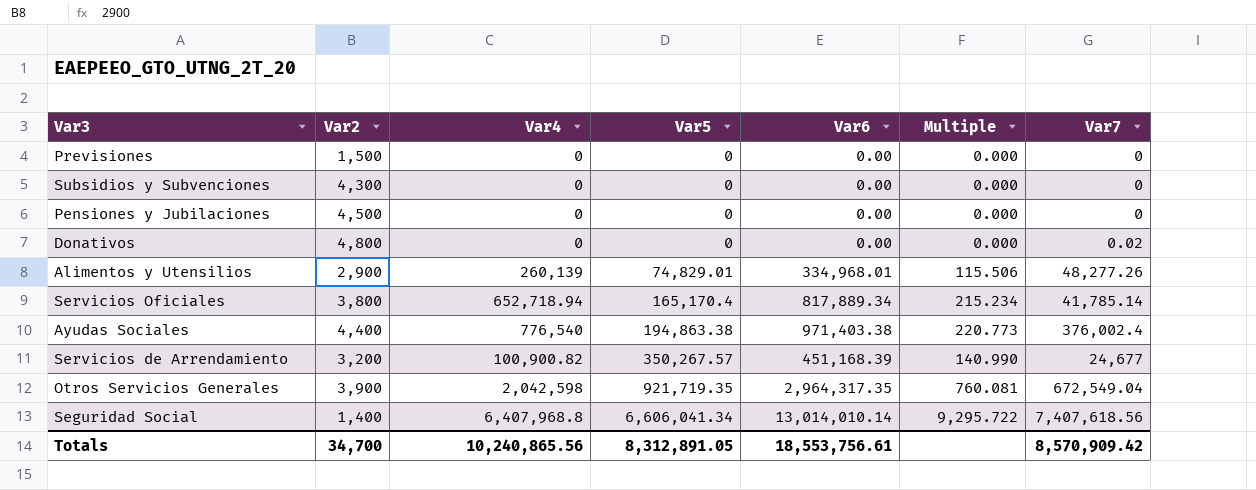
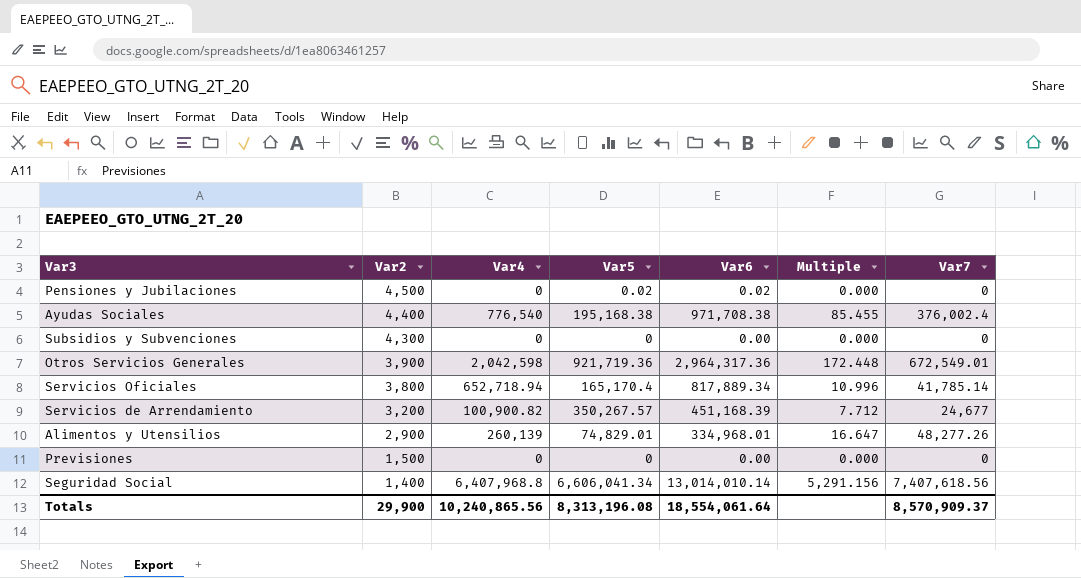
row order: Var5 ascending -> Var2 descending
column Multiple | formula: [Var6] / [Var2] -> [Var7] / [Var2]
row Donativos: 4,800 | 0 | 0 | 0.00 | 0.000 | 0.02 -> none
Pensiones y Jubilaciones | Var5: 0 -> 0.02
Pensiones y Jubilaciones | Var6: 0.00 -> 0.02
Ayudas Sociales | Var5: 194,863.38 -> 195,168.38
Ayudas Sociales | Var6: 971,403.38 -> 971,708.38
Otros Servicios Generales | Var5: 921,719.35 -> 921,719.36
Otros Servicios Generales | Var6: 2,964,317.35 -> 2,964,317.36
Otros Servicios Generales | Var7: 672,549.04 -> 672,549.01
Totals | Var2: 34,700 -> 29,900
Totals | Var5: 8,312,891.05 -> 8,313,196.08
Totals | Var6: 18,553,756.61 -> 18,554,061.64
Totals | Var7: 8,570,909.42 -> 8,570,909.37

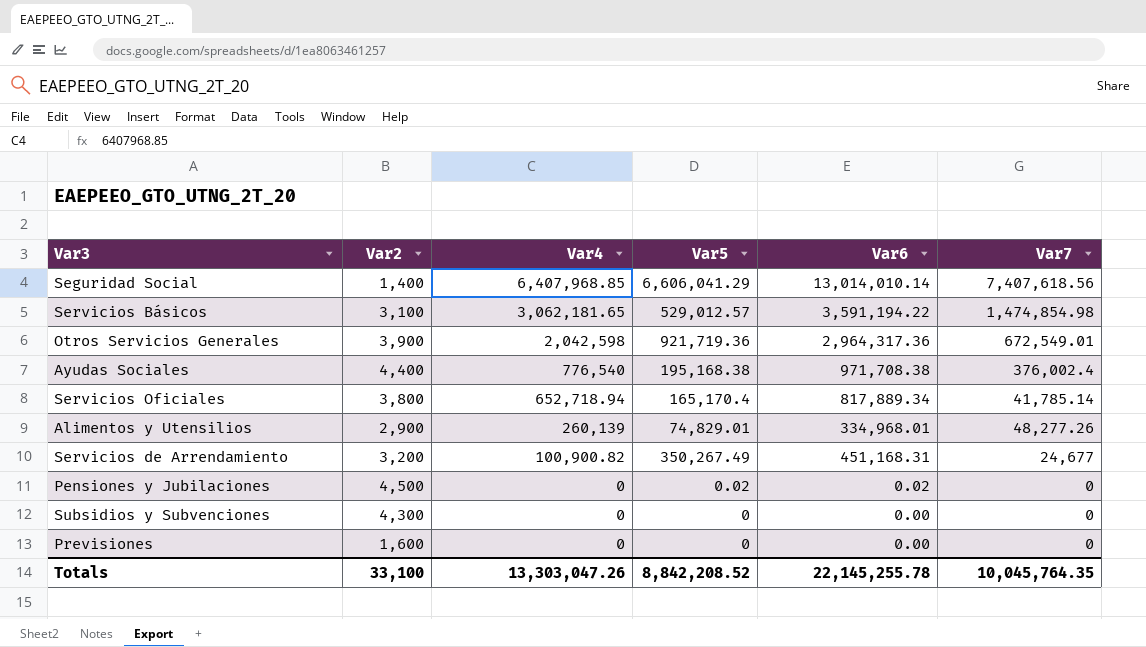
row order: Var2 descending -> Var4 descending
column Multiple | formula: [Var7] / [Var2] -> none
Seguridad Social | Var4: 6,407,968.8 -> 6,407,968.85
Seguridad Social | Var5: 6,606,041.34 -> 6,606,041.29
row Servicios Básicos: none -> 3,100 | 3,062,181.65 | 529,012.57 | 3,591,194.22 | 1,474,854.98
Servicios de Arrendamiento | Var5: 350,267.57 -> 350,267.49
Servicios de Arrendamiento | Var6: 451,168.39 -> 451,168.31
Previsiones | Var2: 1,500 -> 1,600
Totals | Var2: 29,900 -> 33,100
Totals | Var4: 10,240,865.56 -> 13,303,047.26
Totals | Var5: 8,313,196.08 -> 8,842,208.52
Totals | Var6: 18,554,061.64 -> 22,145,255.78
Totals | Var7: 8,570,909.37 -> 10,045,764.35

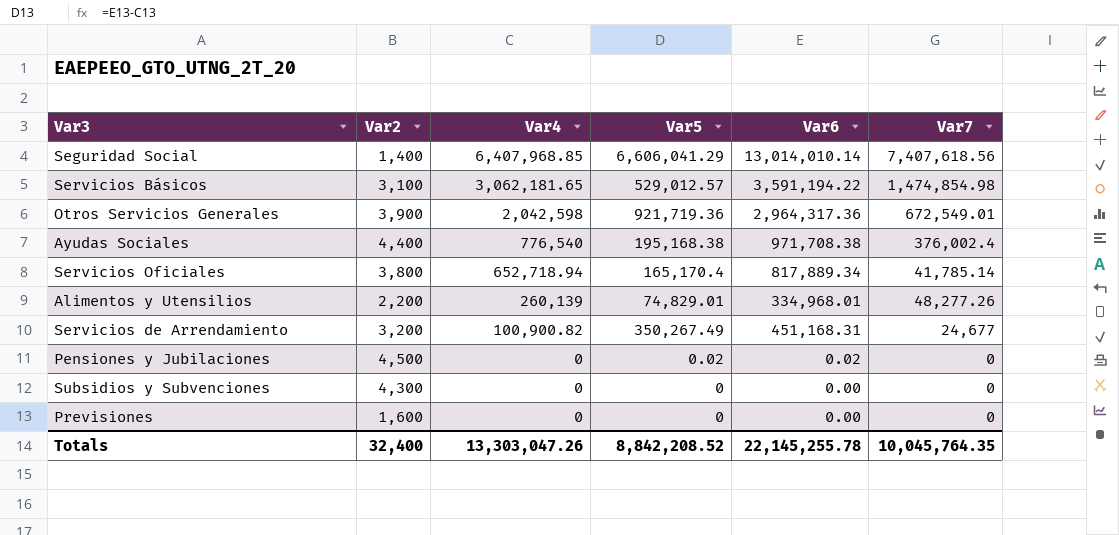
Alimentos y Utensilios | Var2: 2,900 -> 2,200
Totals | Var2: 33,100 -> 32,400

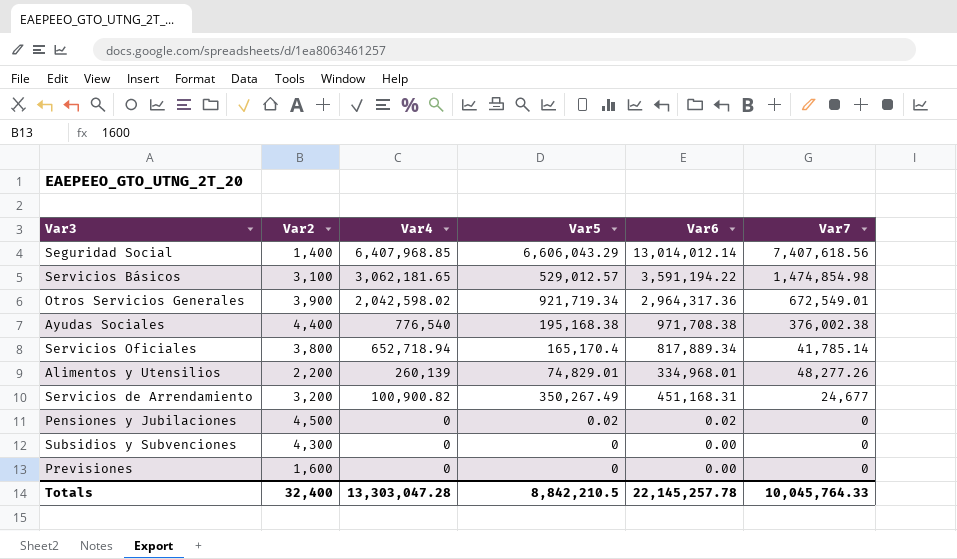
Seguridad Social | Var5: 6,606,041.29 -> 6,606,043.29
Seguridad Social | Var6: 13,014,010.14 -> 13,014,012.14
Otros Servicios Generales | Var4: 2,042,598 -> 2,042,598.02
Otros Servicios Generales | Var5: 921,719.36 -> 921,719.34
Ayudas Sociales | Var7: 376,002.4 -> 376,002.38
Totals | Var4: 13,303,047.26 -> 13,303,047.28
Totals | Var5: 8,842,208.52 -> 8,842,210.5
Totals | Var6: 22,145,255.78 -> 22,145,257.78
Totals | Var7: 10,045,764.35 -> 10,045,764.33

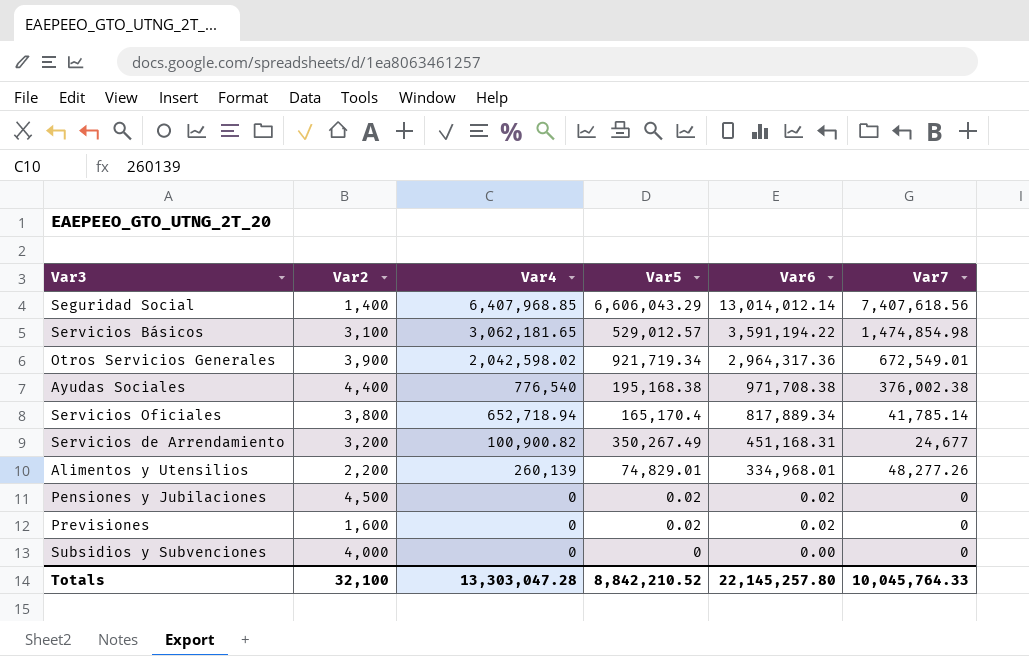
row order: Var4 descending -> Var6 descending
Previsiones | Var5: 0 -> 0.02
Previsiones | Var6: 0.00 -> 0.02
Subsidios y Subvenciones | Var2: 4,300 -> 4,000
Totals | Var2: 32,400 -> 32,100
Totals | Var5: 8,842,210.5 -> 8,842,210.52
Totals | Var6: 22,145,257.78 -> 22,145,257.80

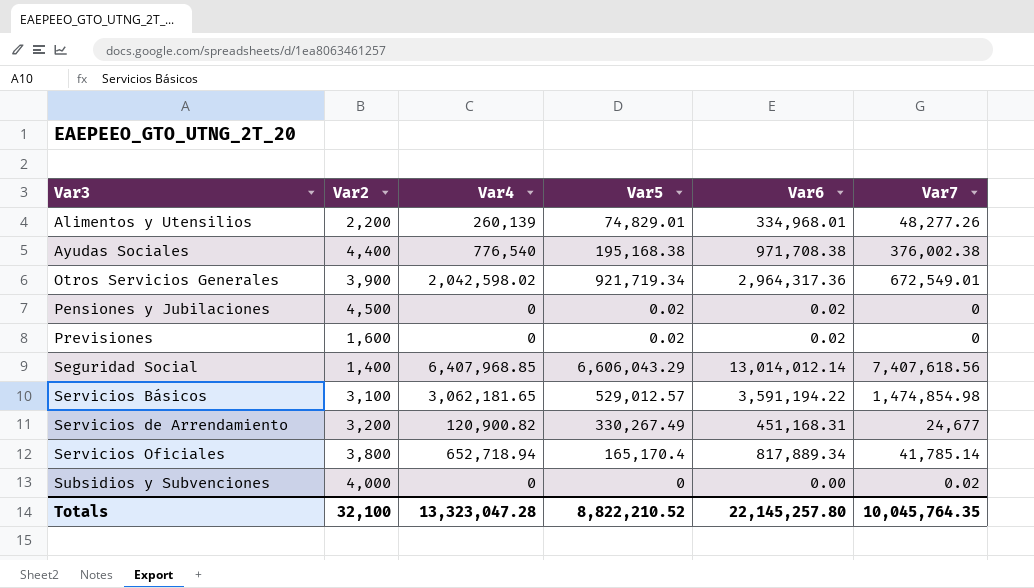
row order: Var6 descending -> Var3 ascending
Servicios de Arrendamiento | Var4: 100,900.82 -> 120,900.82
Servicios de Arrendamiento | Var5: 350,267.49 -> 330,267.49
Subsidios y Subvenciones | Var7: 0 -> 0.02
Totals | Var4: 13,303,047.28 -> 13,323,047.28
Totals | Var5: 8,842,210.52 -> 8,822,210.52
Totals | Var7: 10,045,764.33 -> 10,045,764.35

